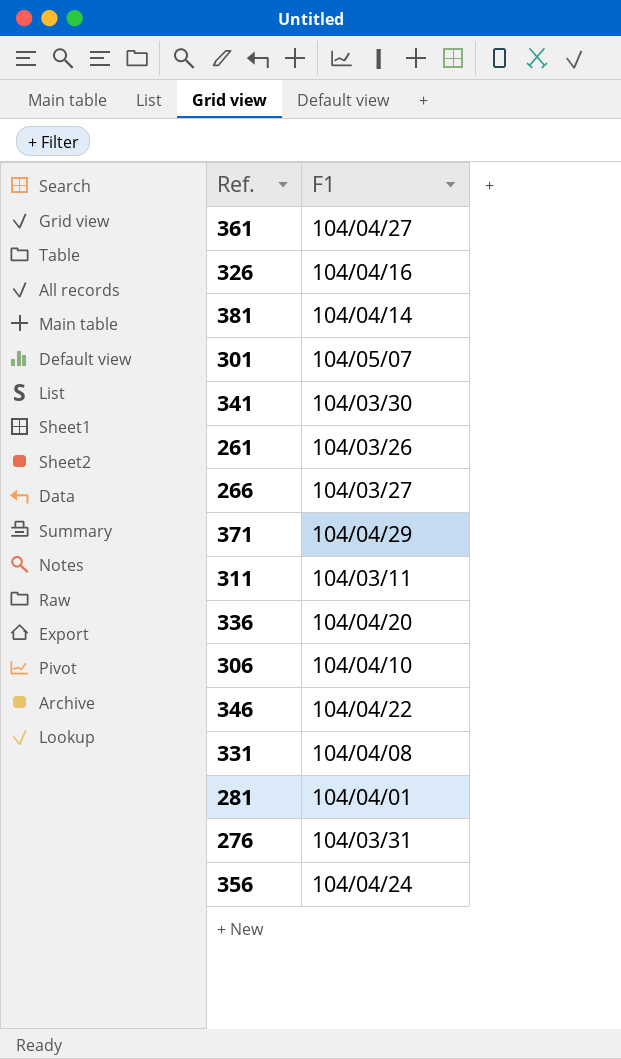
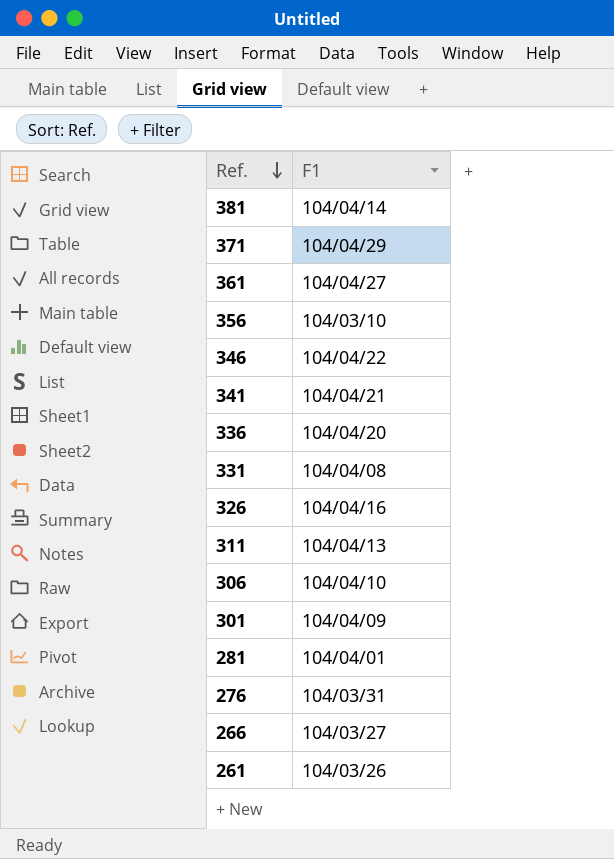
row order: none -> Ref. descending
356 | F1: 104/04/24 -> 104/03/10
341 | F1: 104/03/30 -> 104/04/21
311 | F1: 104/03/11 -> 104/04/13
301 | F1: 104/05/07 -> 104/04/09

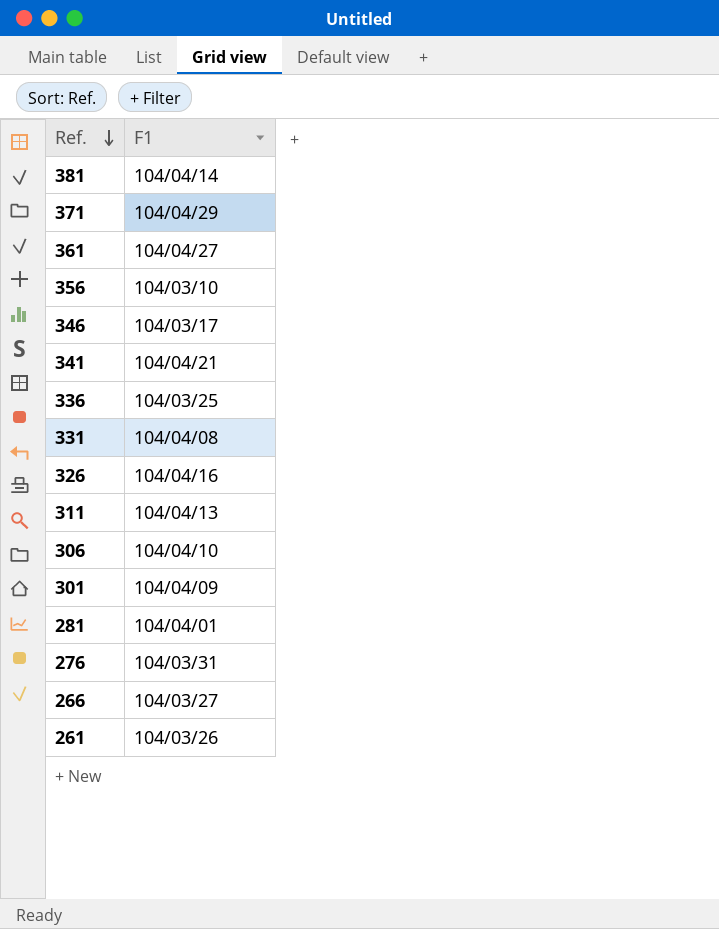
346 | F1: 104/04/22 -> 104/03/17
336 | F1: 104/04/20 -> 104/03/25

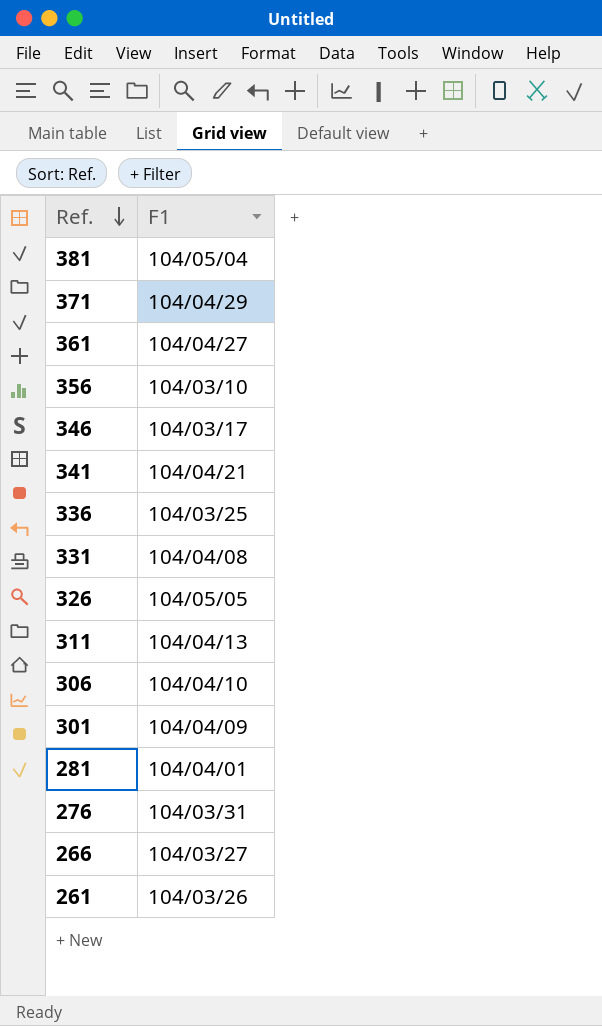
381 | F1: 104/04/14 -> 104/05/04
326 | F1: 104/04/16 -> 104/05/05

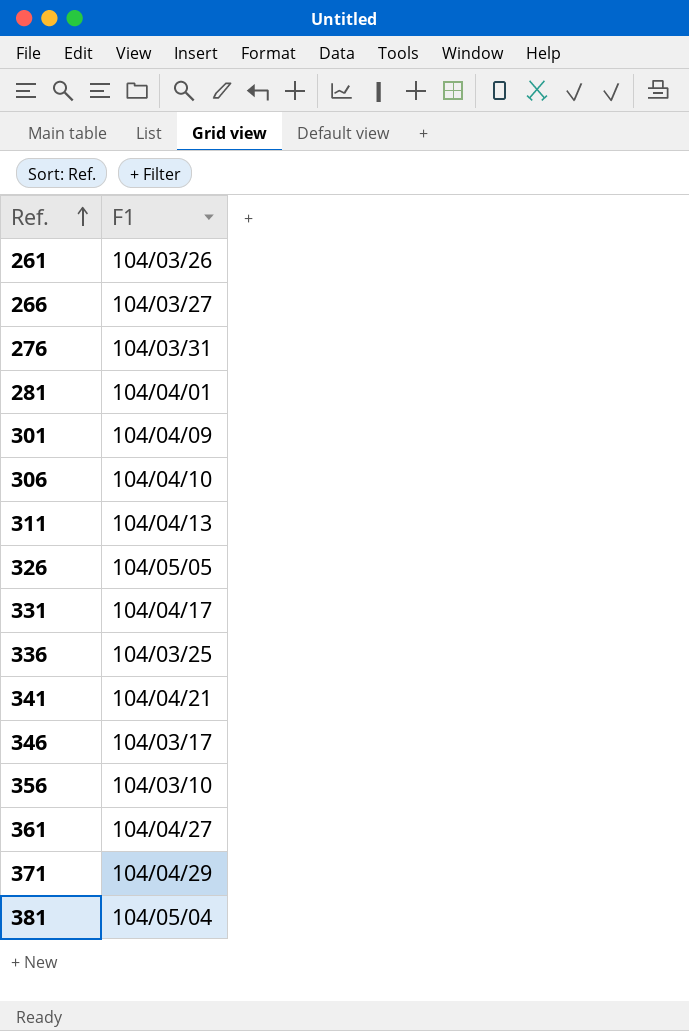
row order: Ref. descending -> Ref. ascending
331 | F1: 104/04/08 -> 104/04/17

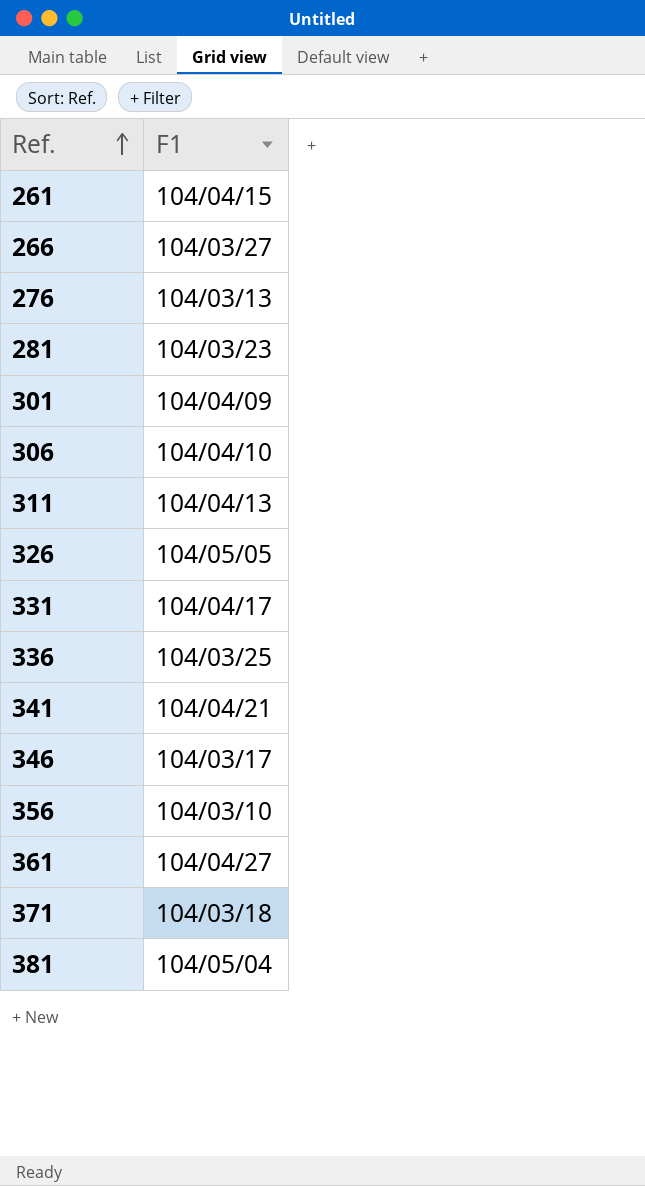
261 | F1: 104/03/26 -> 104/04/15
276 | F1: 104/03/31 -> 104/03/13
281 | F1: 104/04/01 -> 104/03/23
371 | F1: 104/04/29 -> 104/03/18

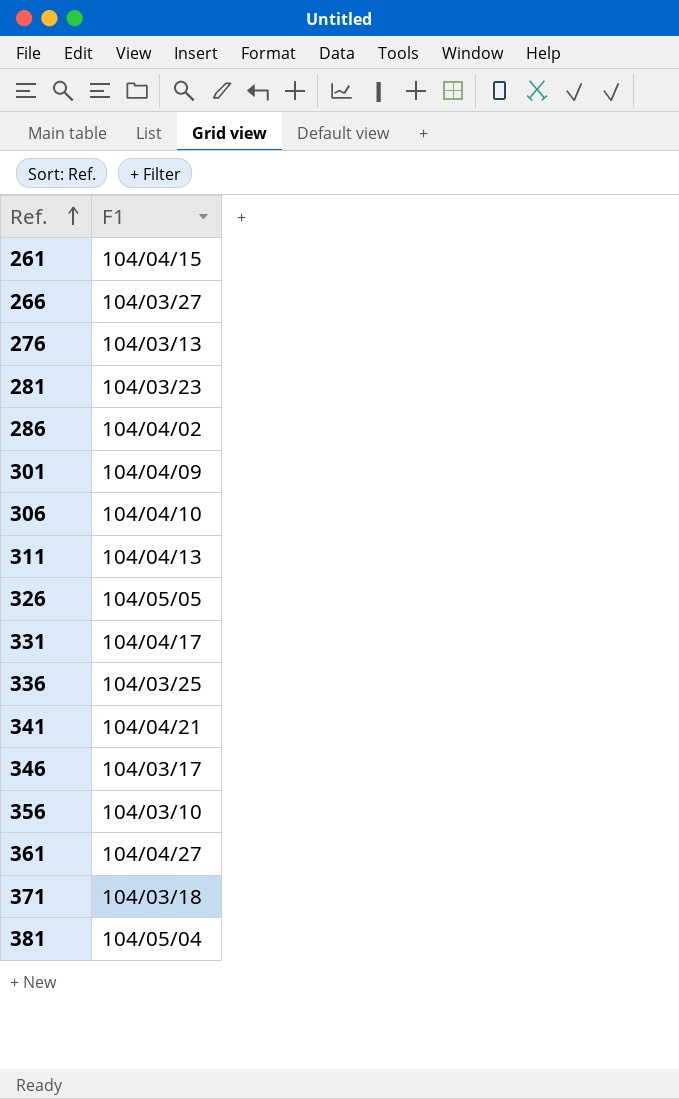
row 286: none -> 104/04/02

